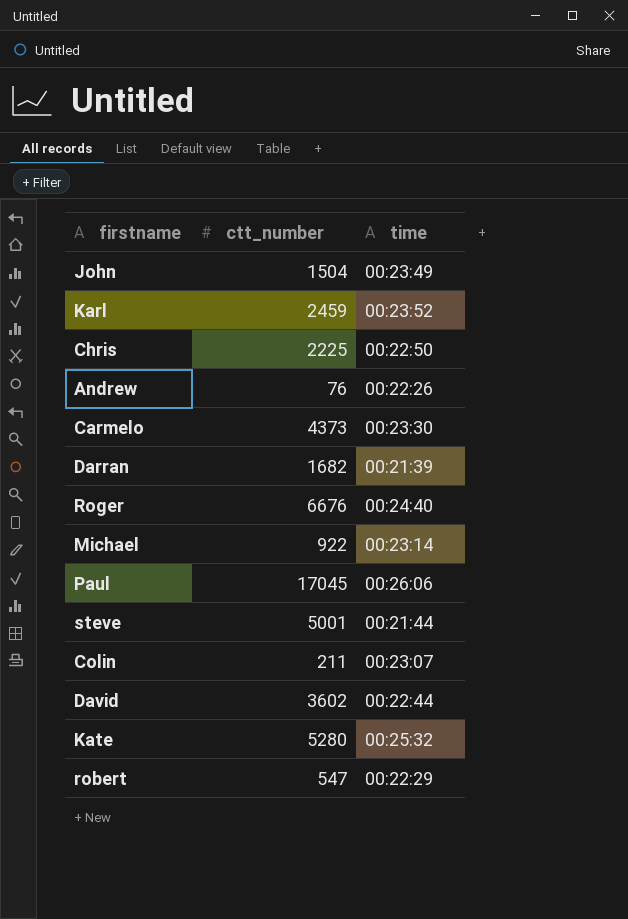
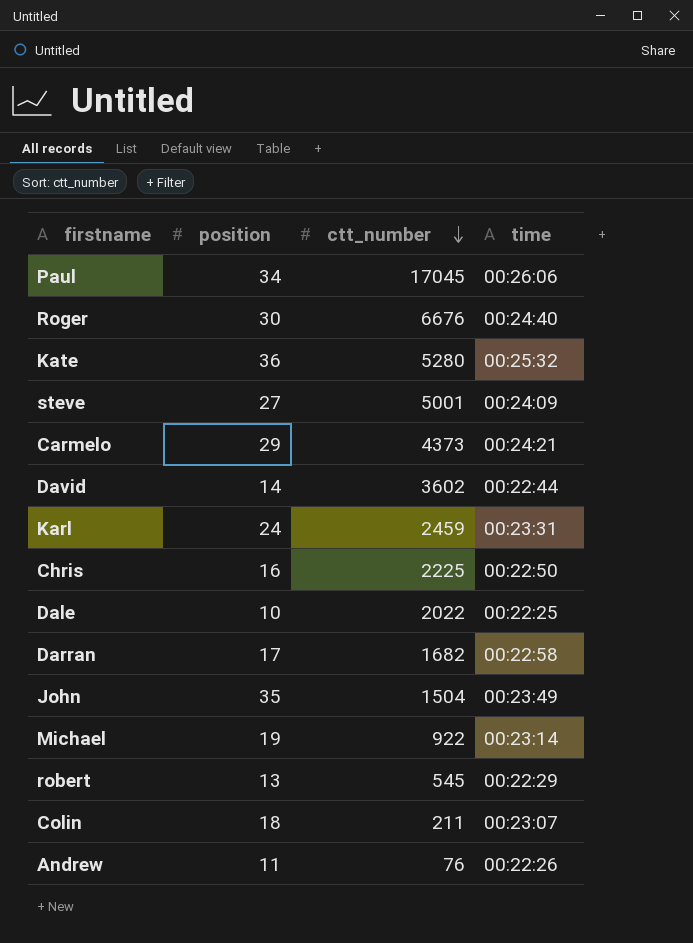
row order: none -> ctt_number descending
column position | position: none -> 2
steve | time: 00:21:44 -> 00:24:09
Carmelo | time: 00:23:30 -> 00:24:21
Karl | time: 00:23:52 -> 00:23:31
row Dale: none -> 10 | 2022 | 00:22:25
Darran | time: 00:21:39 -> 00:22:58
robert | ctt_number: 547 -> 545

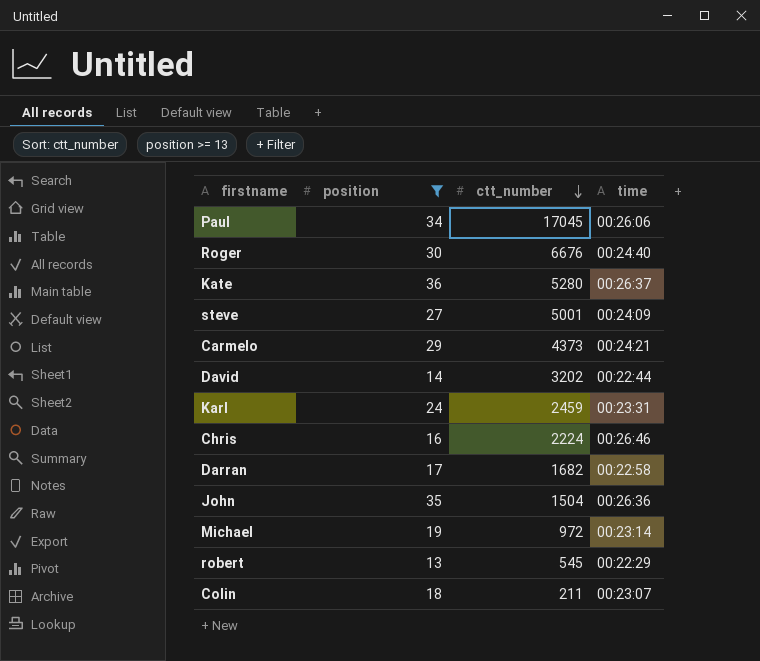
filter: none -> position >= 13
Kate | time: 00:25:32 -> 00:26:37
David | ctt_number: 3602 -> 3202
Chris | ctt_number: 2225 -> 2224
Chris | time: 00:22:50 -> 00:26:46
John | time: 00:23:49 -> 00:26:36
Michael | ctt_number: 922 -> 972

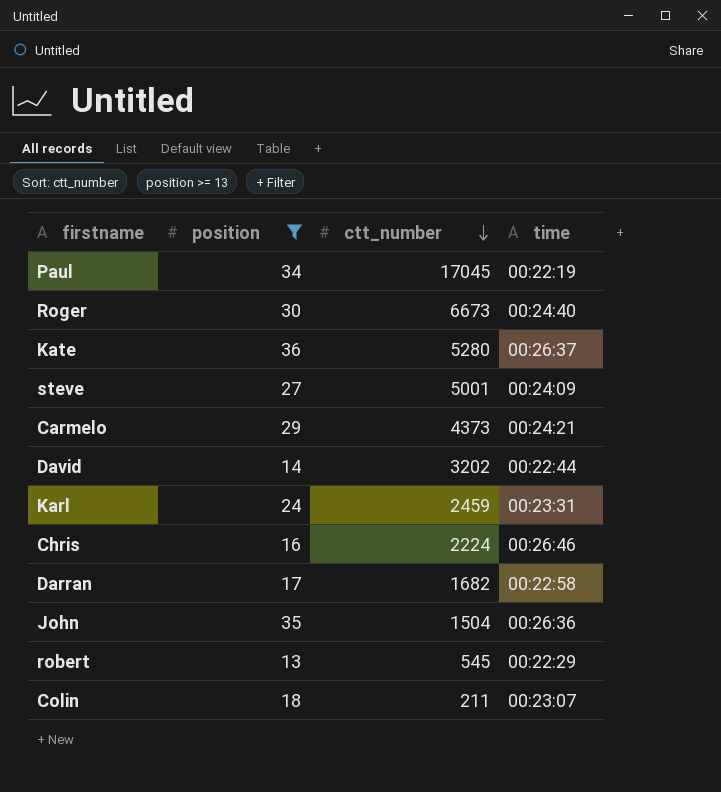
row Michael: 19 | 972 | 00:23:14 -> none
Paul | time: 00:26:06 -> 00:22:19
Roger | ctt_number: 6676 -> 6673

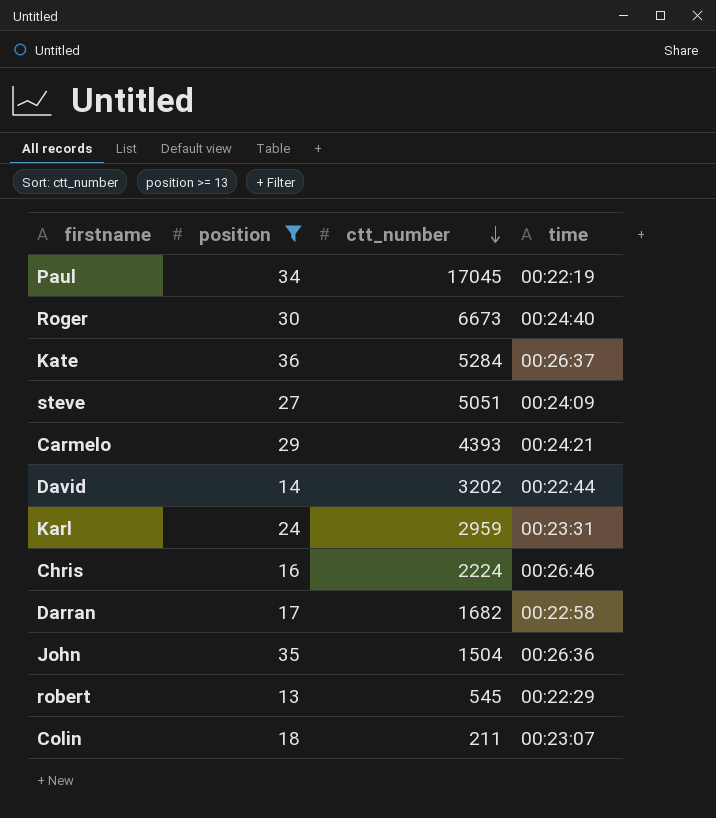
Kate | ctt_number: 5280 -> 5284
steve | ctt_number: 5001 -> 5051
Carmelo | ctt_number: 4373 -> 4393
Karl | ctt_number: 2459 -> 2959

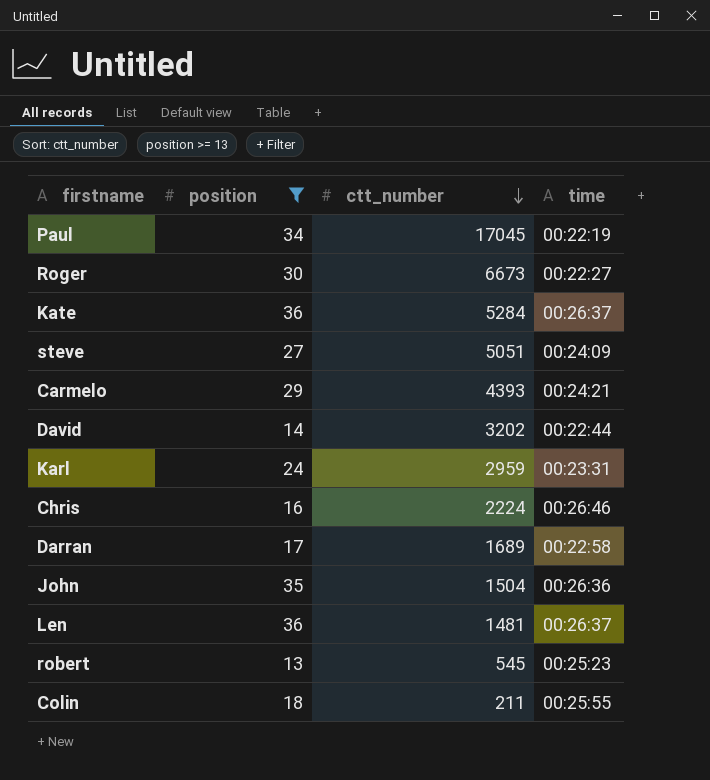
Roger | time: 00:24:40 -> 00:22:27
Darran | ctt_number: 1682 -> 1689
row Len: none -> 36 | 1481 | 00:26:37
robert | time: 00:22:29 -> 00:25:23
Colin | time: 00:23:07 -> 00:25:55

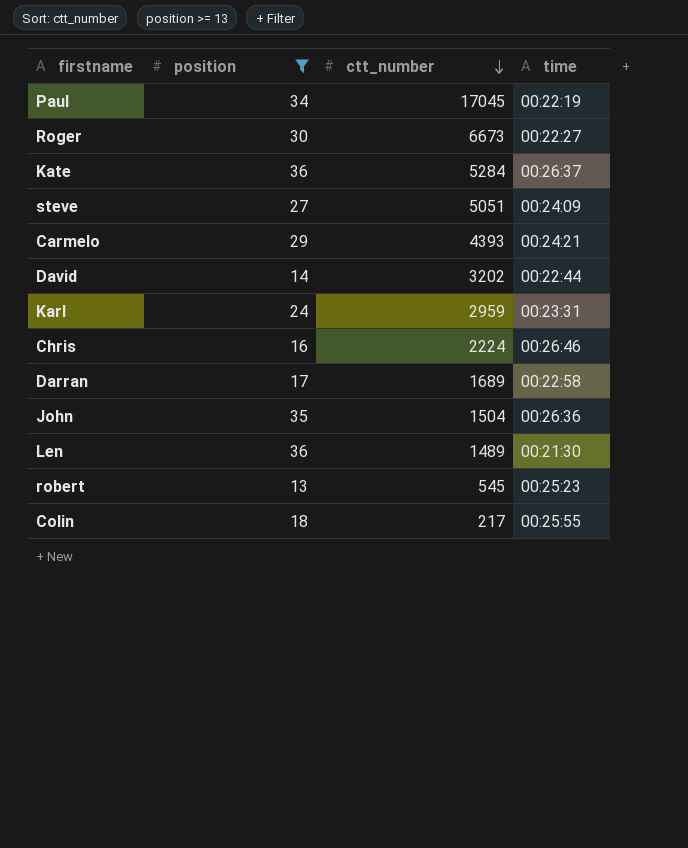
Len | ctt_number: 1481 -> 1489
Len | time: 00:26:37 -> 00:21:30
Colin | ctt_number: 211 -> 217

